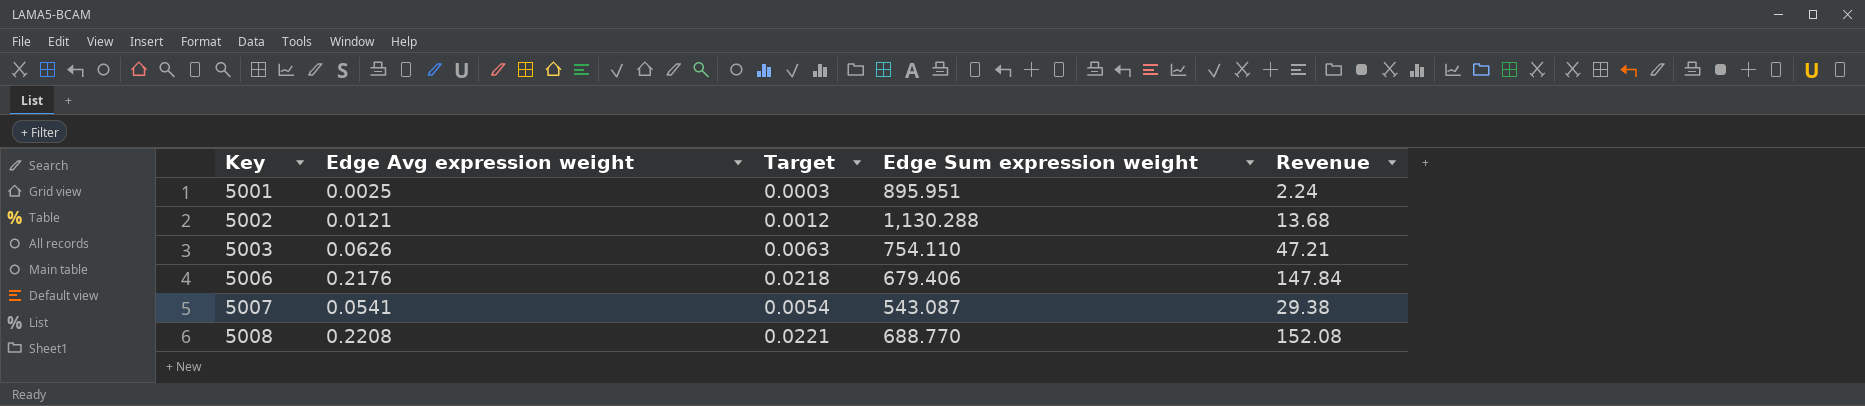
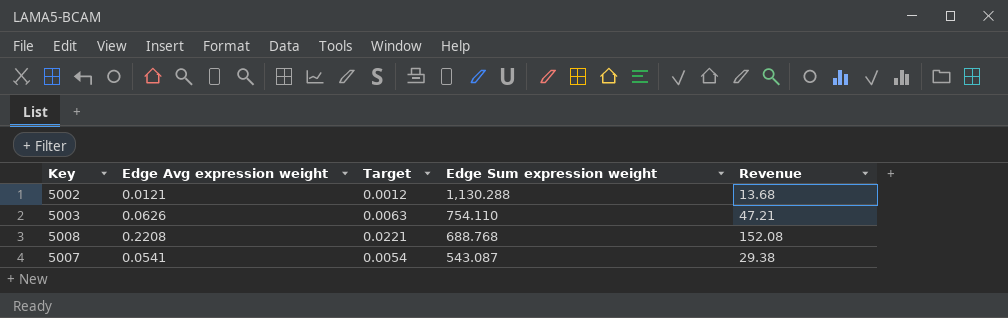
row order: Key ascending -> Edge Sum expression weight descending
row 5001: 0.0025 | 0.0003 | 895.951 | 2.24 -> none
row 5006: 0.2176 | 0.0218 | 679.406 | 147.84 -> none
5008 | Edge Sum expression weight: 688.770 -> 688.768

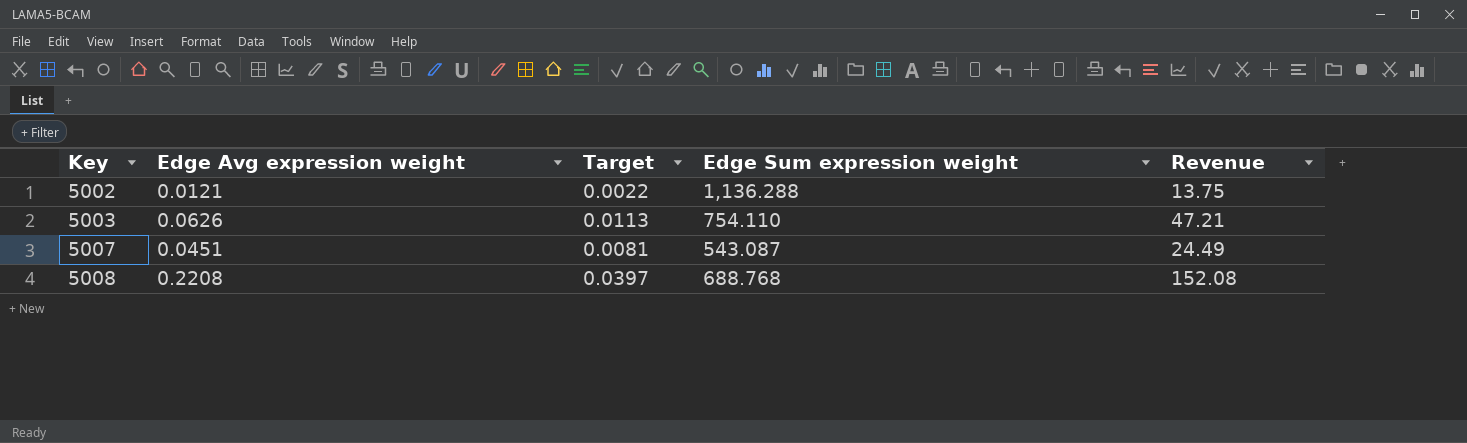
row order: Edge Sum expression weight descending -> Key ascending
column Target | formula: [Edge Avg expression weight] * 0.1 -> [Edge Avg expression weight] * 0.18
5002 | Edge Sum expression weight: 1,130.288 -> 1,136.288
5002 | Revenue: 13.68 -> 13.75
5007 | Edge Avg expression weight: 0.0541 -> 0.0451
5007 | Revenue: 29.38 -> 24.49

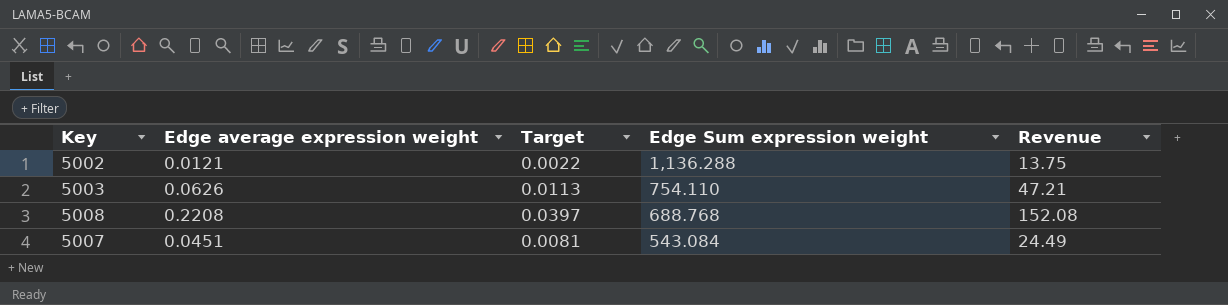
row order: Key ascending -> Edge Sum expression weight descending
column name: Edge Avg expression weight -> Edge average expression weight
5007 | Edge Sum expression weight: 543.087 -> 543.084

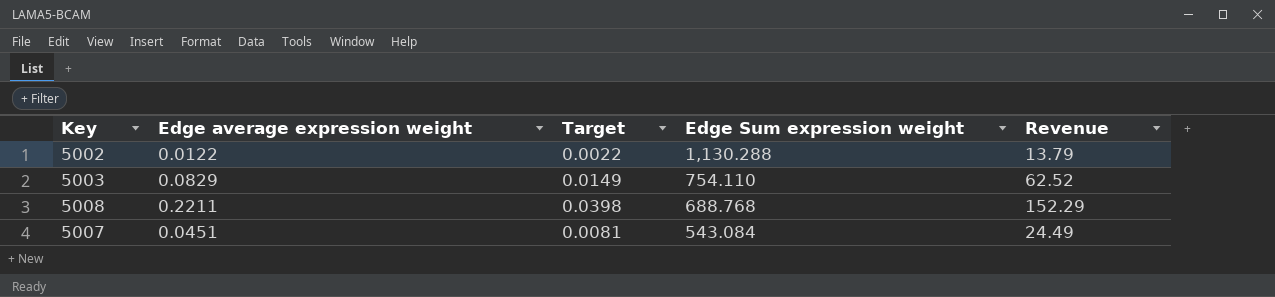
5002 | Edge average expression weight: 0.0121 -> 0.0122
5002 | Edge Sum expression weight: 1,136.288 -> 1,130.288
5002 | Revenue: 13.75 -> 13.79
5003 | Edge average expression weight: 0.0626 -> 0.0829
5003 | Target: 0.0113 -> 0.0149
5003 | Revenue: 47.21 -> 62.52
5008 | Edge average expression weight: 0.2208 -> 0.2211
5008 | Target: 0.0397 -> 0.0398
5008 | Revenue: 152.08 -> 152.29

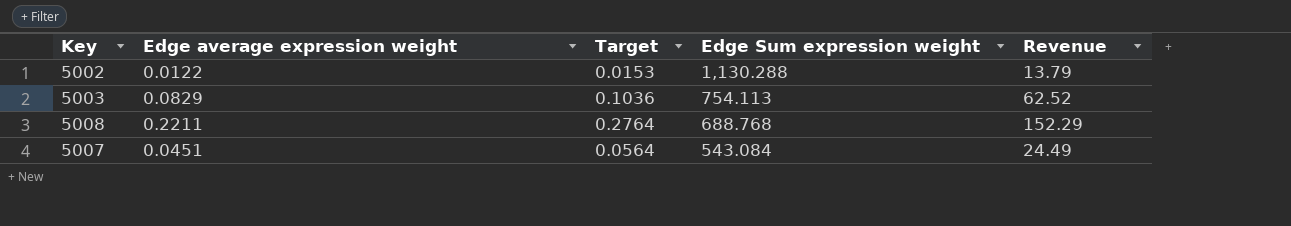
column Target | formula: [Edge average expression weight] * 0.18 -> [Edge average expression weight] * 1.25
5003 | Edge Sum expression weight: 754.110 -> 754.113

